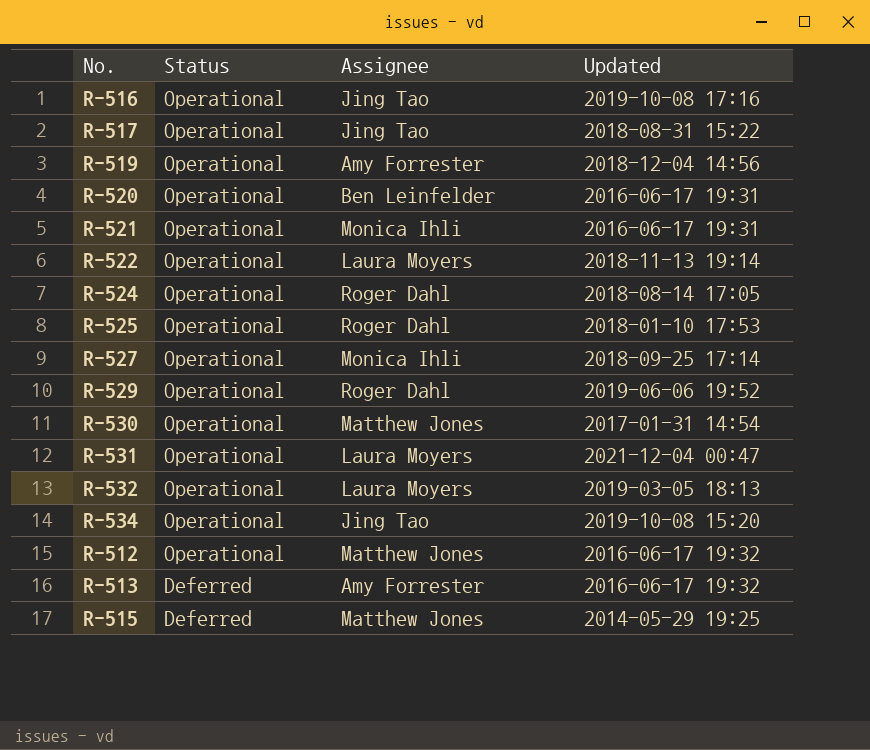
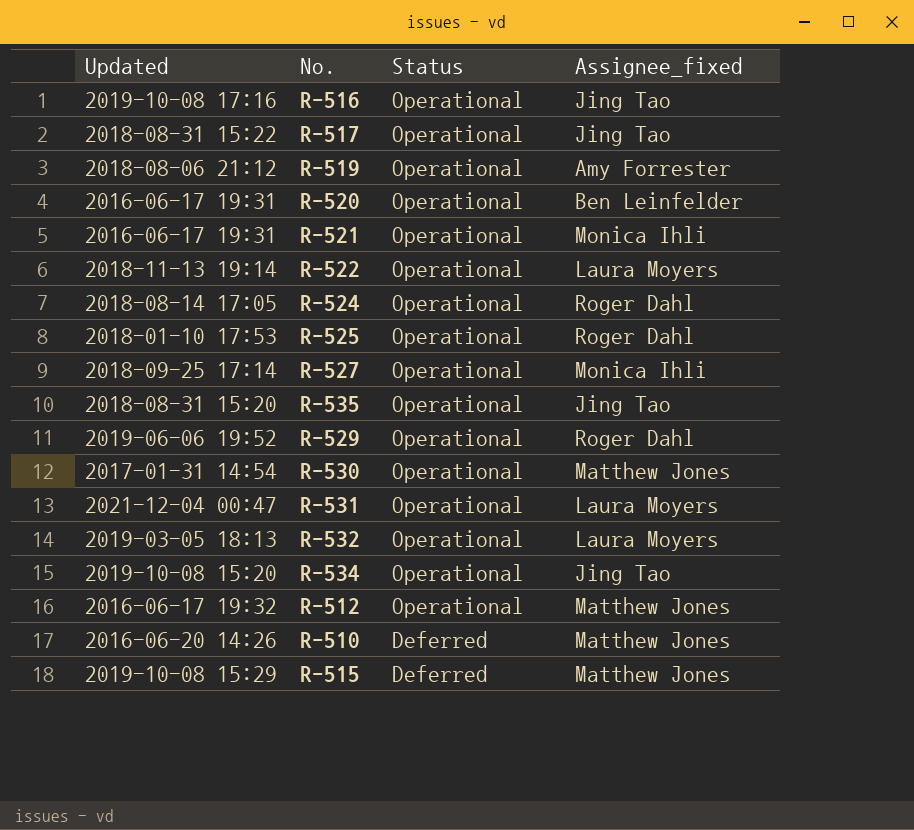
column Updated | position: 4 -> 1
column name: Assignee -> Assignee_fixed
row R-513: Deferred | Amy Forrester | 2016-06-17 19:32 -> none
R-519 | Updated: 2018-12-04 14:56 -> 2018-08-06 21:12
row R-535: none -> 2018-08-31 15:20 | Operational | Jing Tao
row R-510: none -> 2016-06-20 14:26 | Deferred | Matthew Jones
R-515 | Updated: 2014-05-29 19:25 -> 2019-10-08 15:29

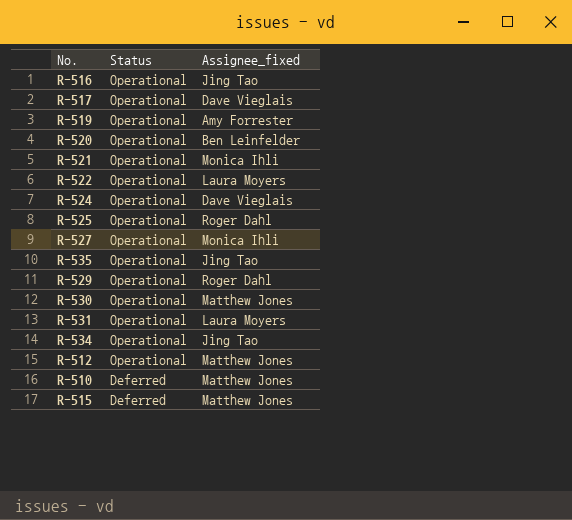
column Updated | position: 1 -> none
row R-532: 2019-03-05 18:13 | Operational | Laura Moyers -> none
R-517 | Assignee_fixed: Jing Tao -> Dave Vieglais
R-524 | Assignee_fixed: Roger Dahl -> Dave Vieglais

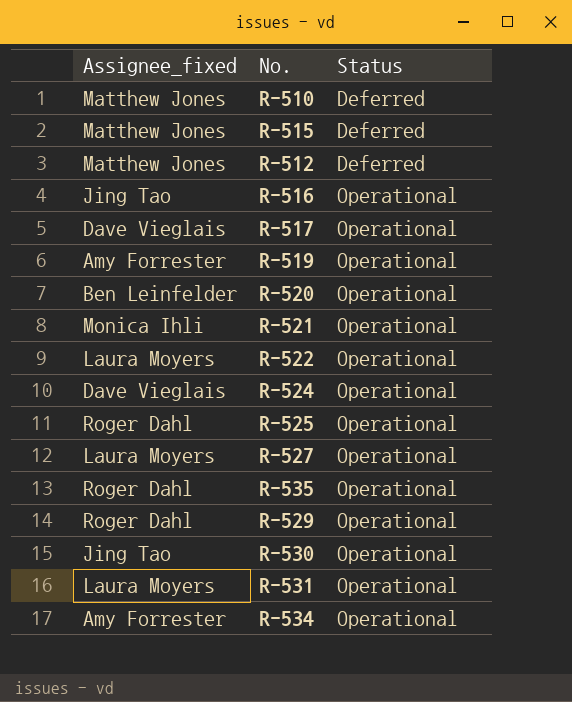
row order: Status descending -> Status ascending
column Assignee_fixed | position: 3 -> 1
R-512 | Status: Operational -> Deferred
R-527 | Assignee_fixed: Monica Ihli -> Laura Moyers
R-535 | Assignee_fixed: Jing Tao -> Roger Dahl
R-530 | Assignee_fixed: Matthew Jones -> Jing Tao
R-534 | Assignee_fixed: Jing Tao -> Amy Forrester

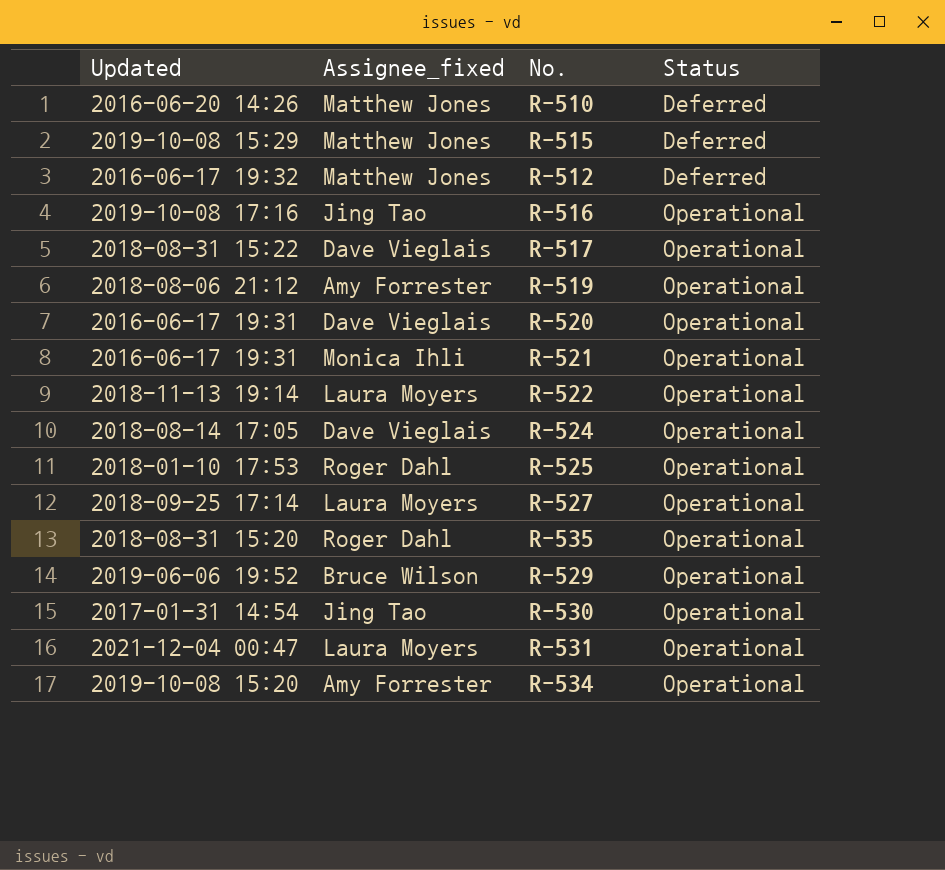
column Updated | position: none -> 1
R-520 | Assignee_fixed: Ben Leinfelder -> Dave Vieglais
R-529 | Assignee_fixed: Roger Dahl -> Bruce Wilson

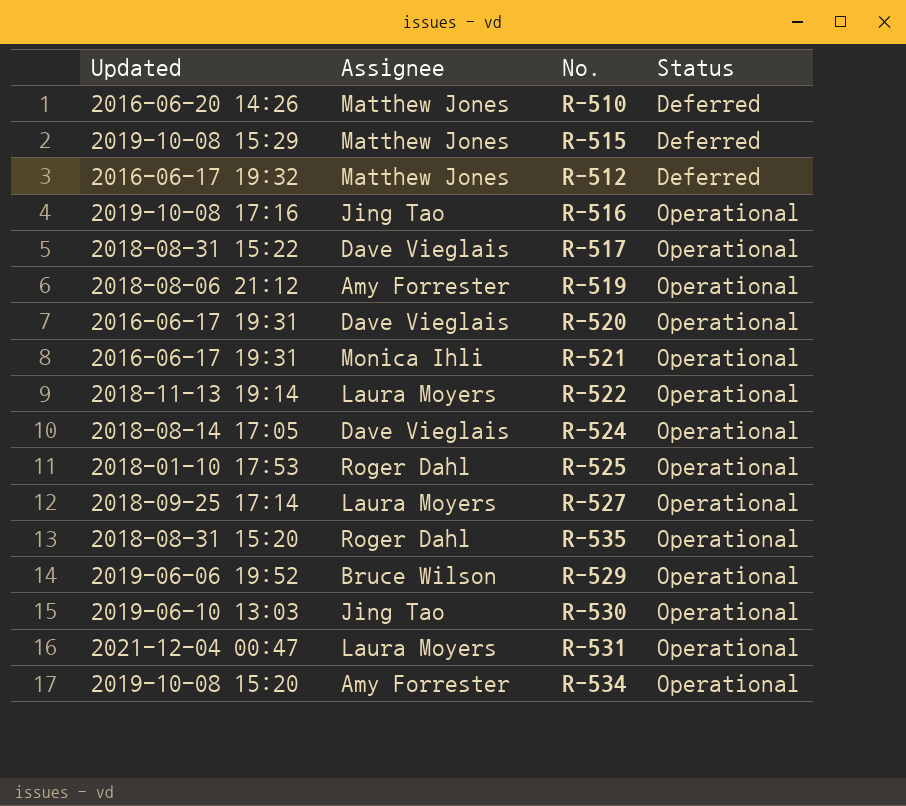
column name: Assignee_fixed -> Assignee
R-530 | Updated: 2017-01-31 14:54 -> 2019-06-10 13:03

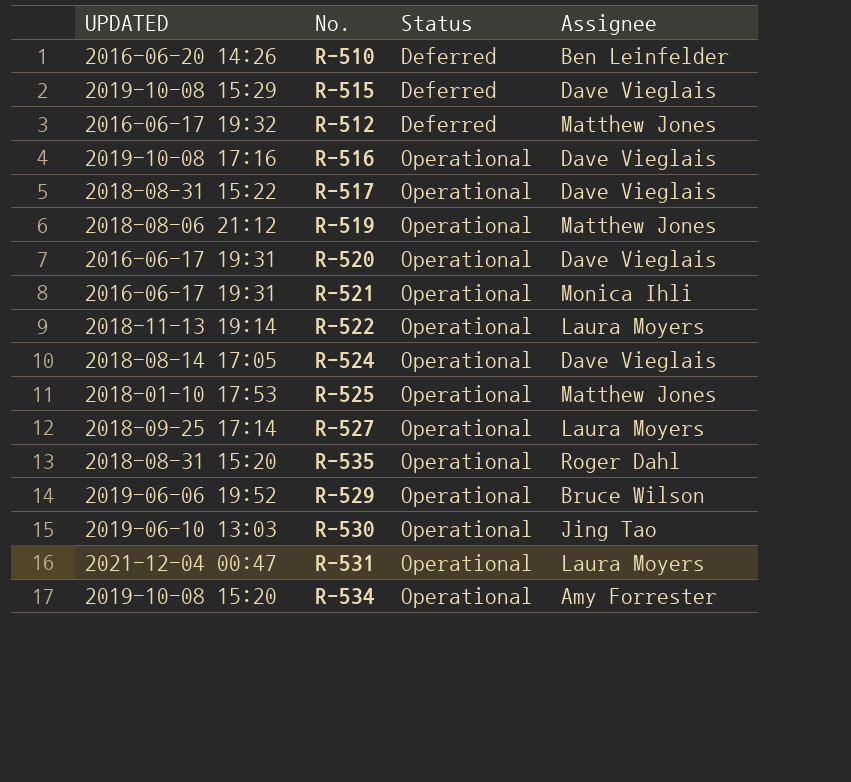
column name: Updated -> UPDATED
column Assignee | position: 2 -> 4
R-510 | Assignee: Matthew Jones -> Ben Leinfelder
R-515 | Assignee: Matthew Jones -> Dave Vieglais
R-516 | Assignee: Jing Tao -> Dave Vieglais
R-519 | Assignee: Amy Forrester -> Matthew Jones
R-525 | Assignee: Roger Dahl -> Matthew Jones

